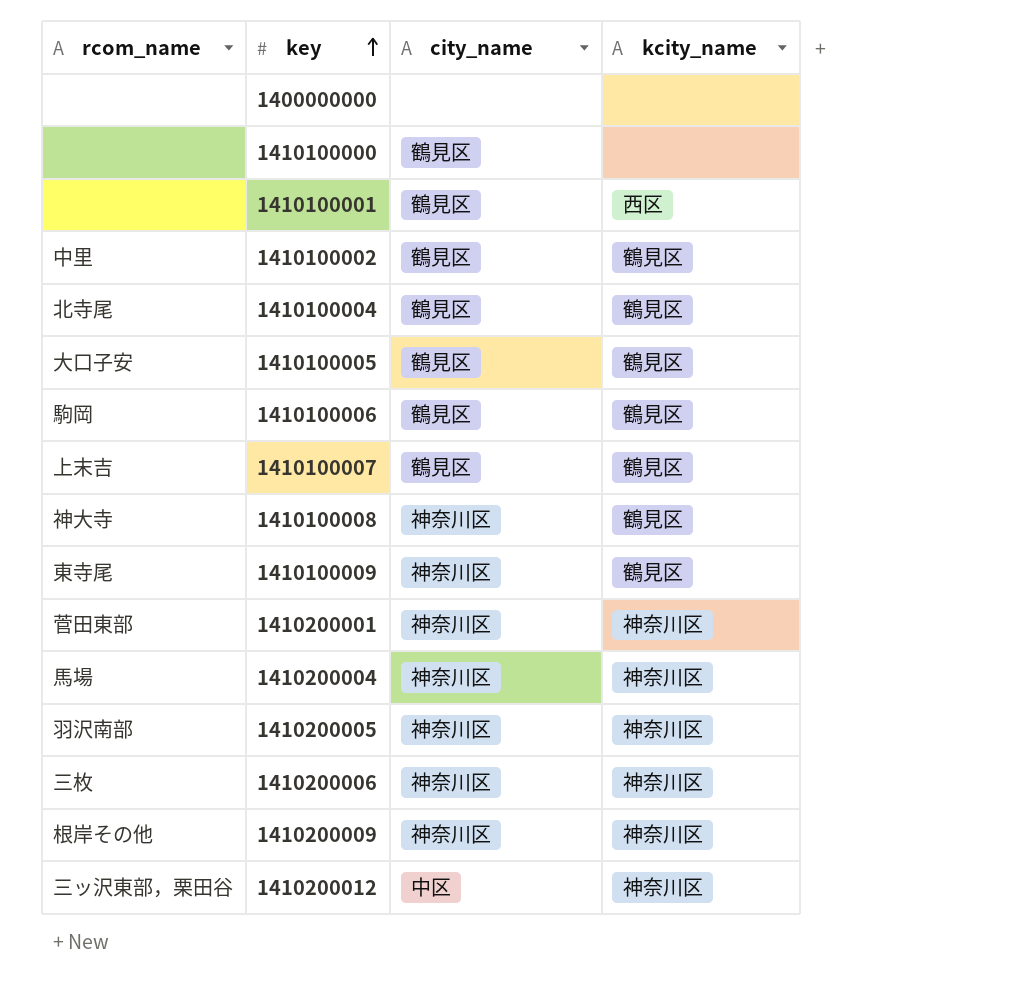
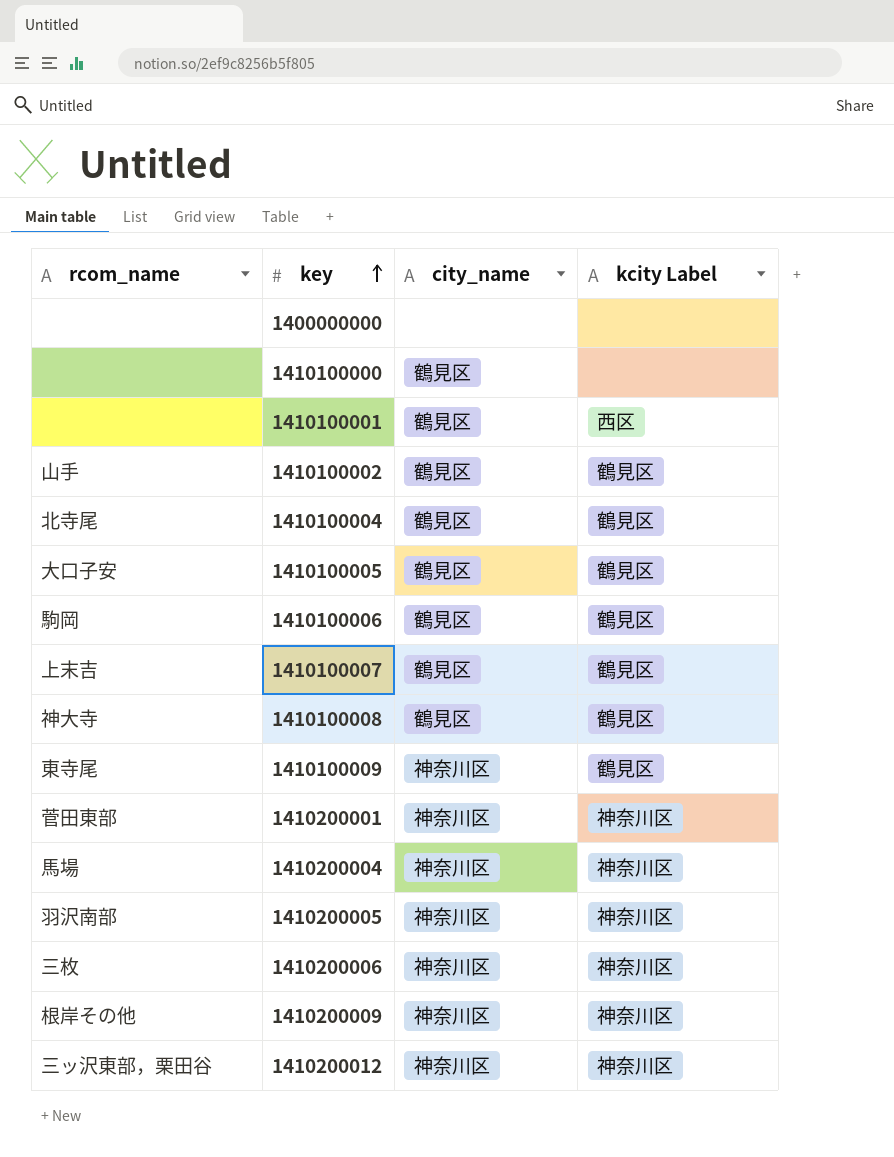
column name: kcity_name -> kcity Label
1410100002 | rcom_name: 中里 -> 山手
1410100008 | city_name: 神奈川区 -> 鶴見区
1410200012 | city_name: 中区 -> 神奈川区

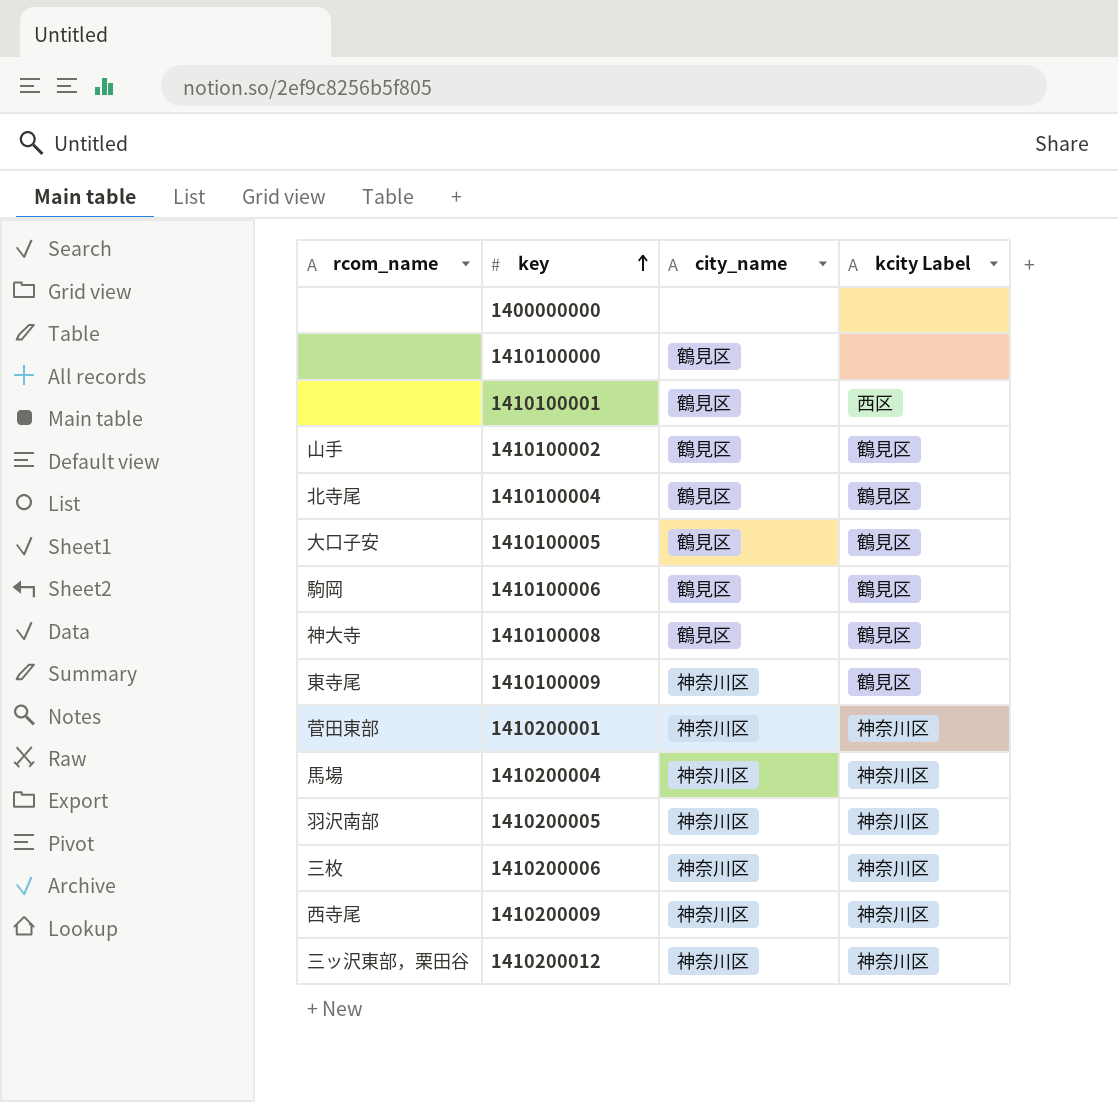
row 1410100007: 上末吉 | 鶴見区 | 鶴見区 -> none
1410200009 | rcom_name: 根岸その他 -> 西寺尾

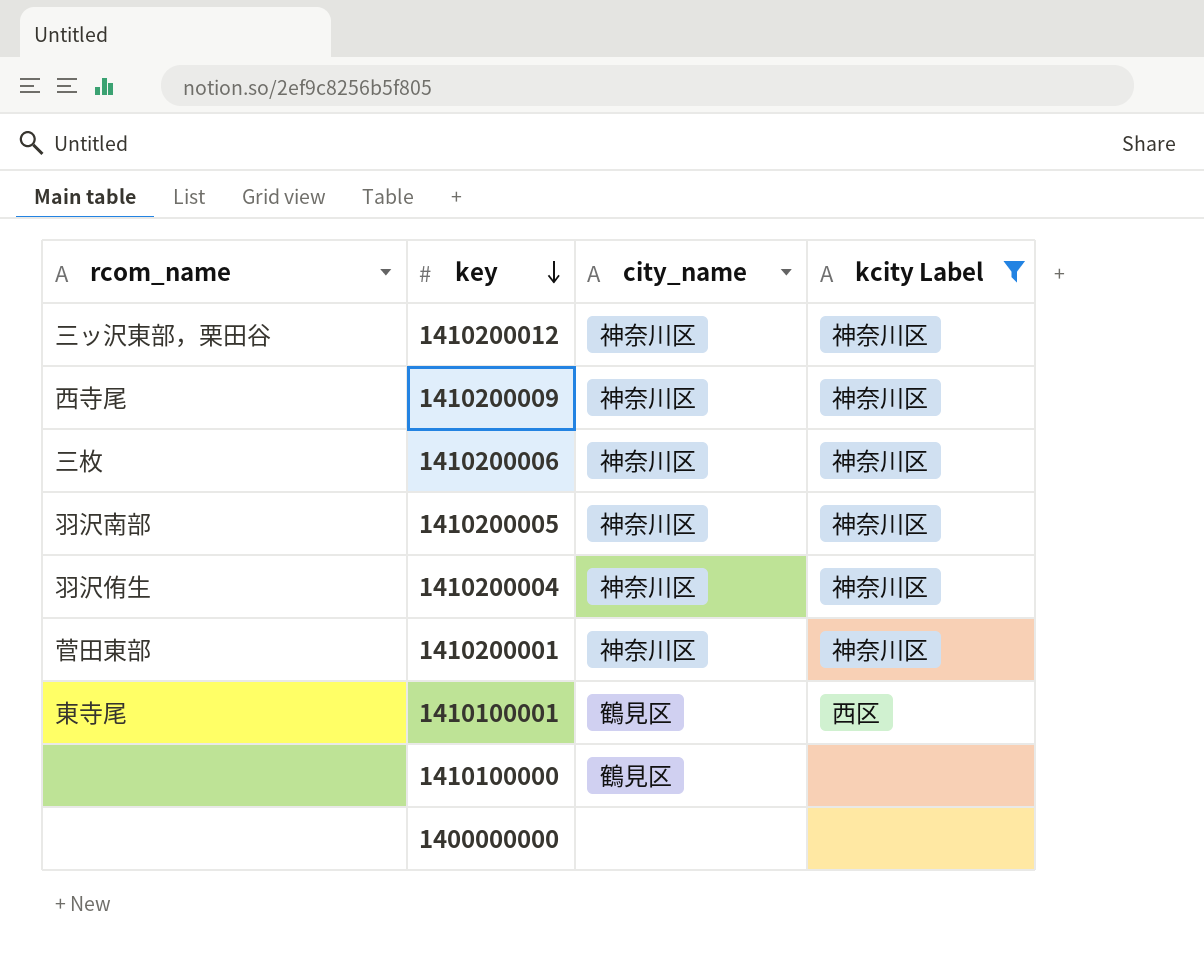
filter: none -> kcity Label != 鶴見区
row order: key ascending -> key descending
1410200004 | rcom_name: 馬場 -> 羽沢侑生
1410100001 | rcom_name: none -> 東寺尾

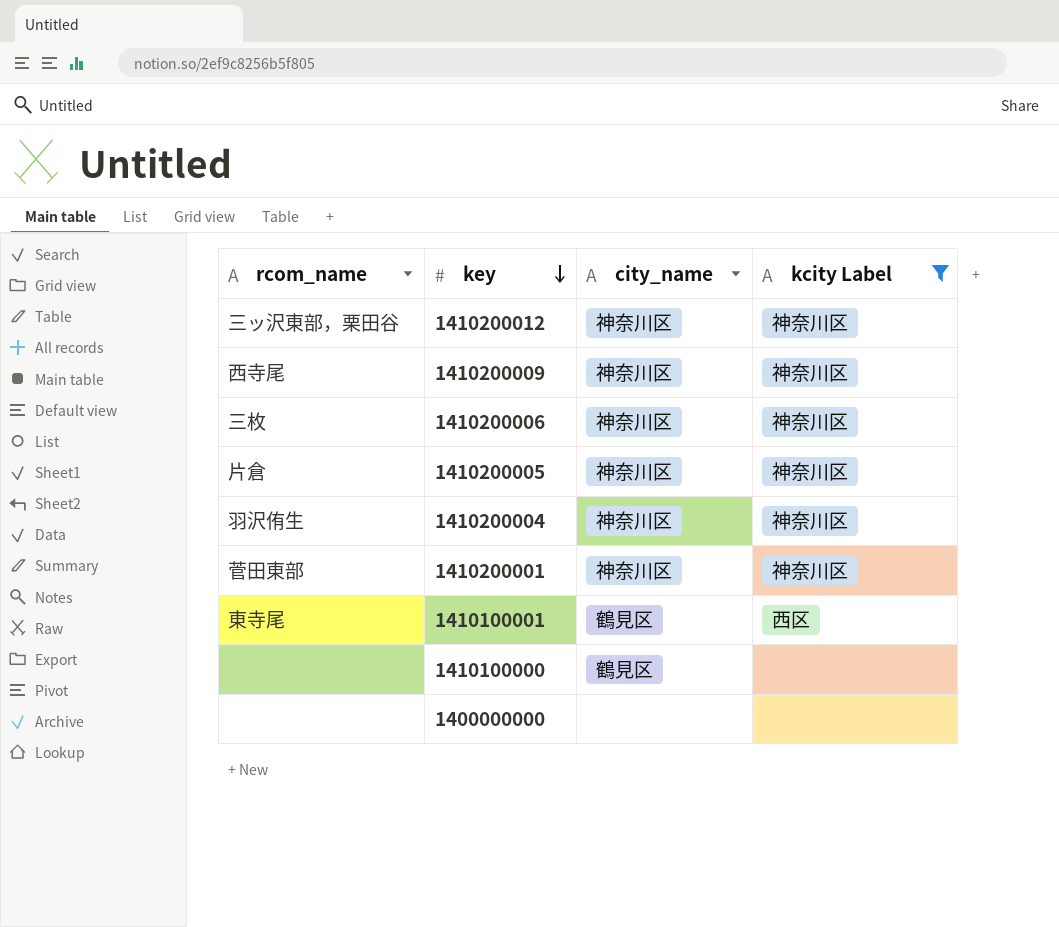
1410200005 | rcom_name: 羽沢南部 -> 片倉

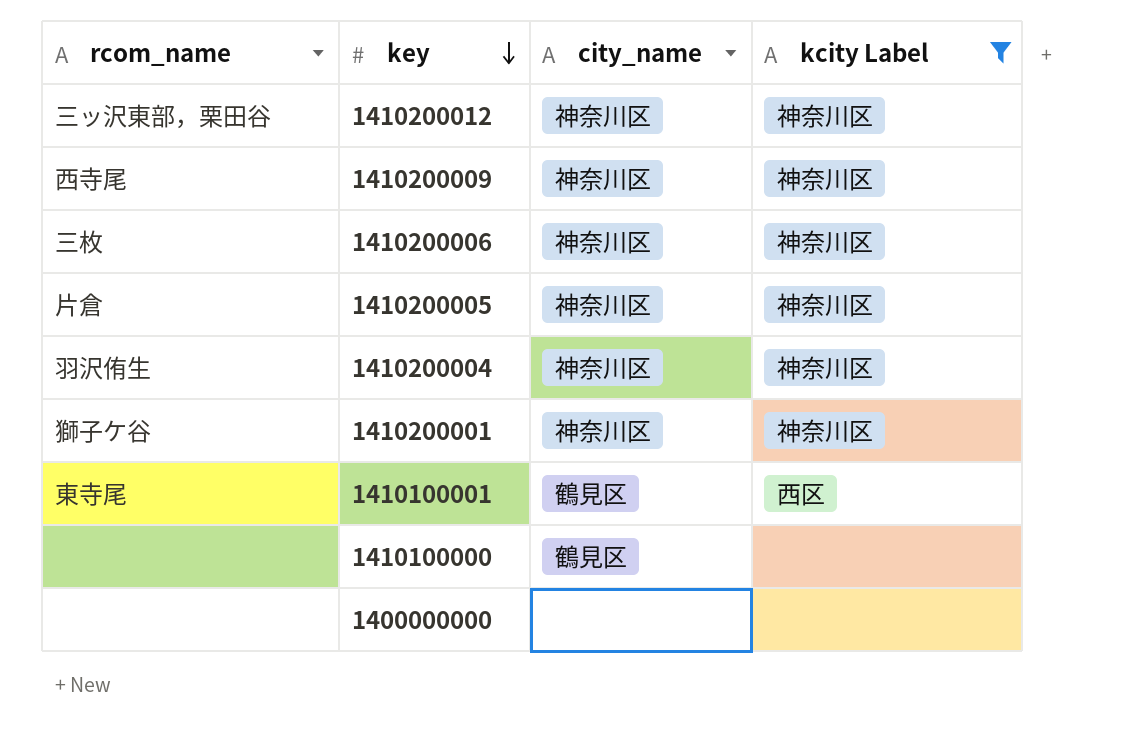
1410200001 | rcom_name: 菅田東部 -> 獅子ケ谷

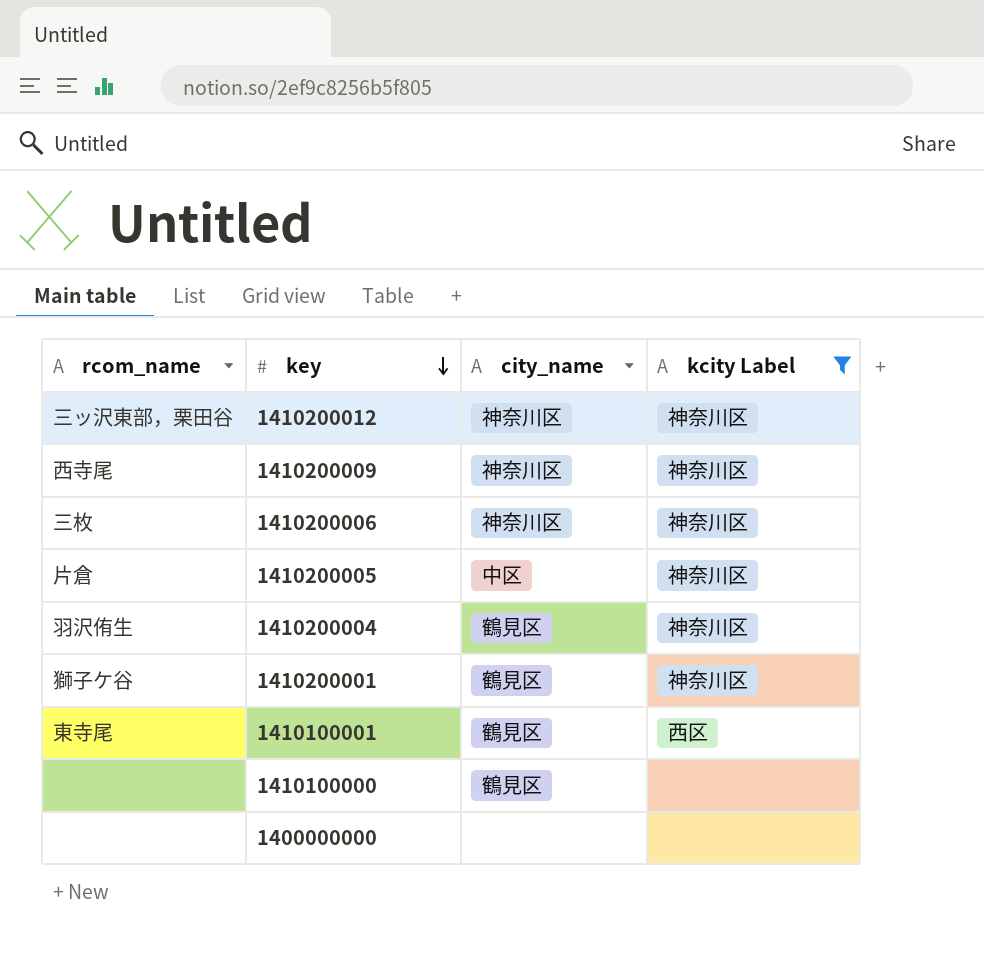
1410200005 | city_name: 神奈川区 -> 中区
1410200004 | city_name: 神奈川区 -> 鶴見区
1410200001 | city_name: 神奈川区 -> 鶴見区

